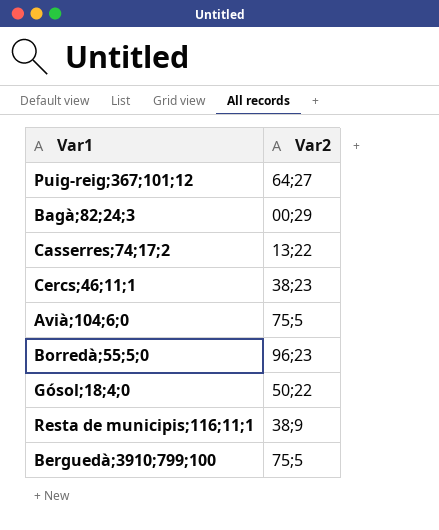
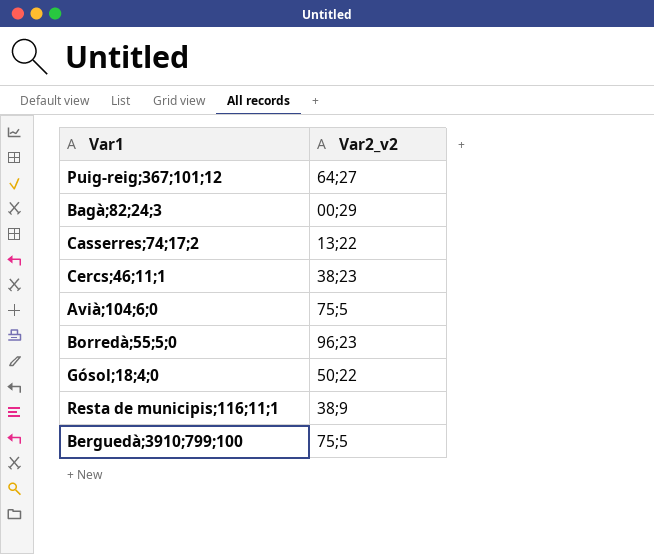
column name: Var2 -> Var2_v2

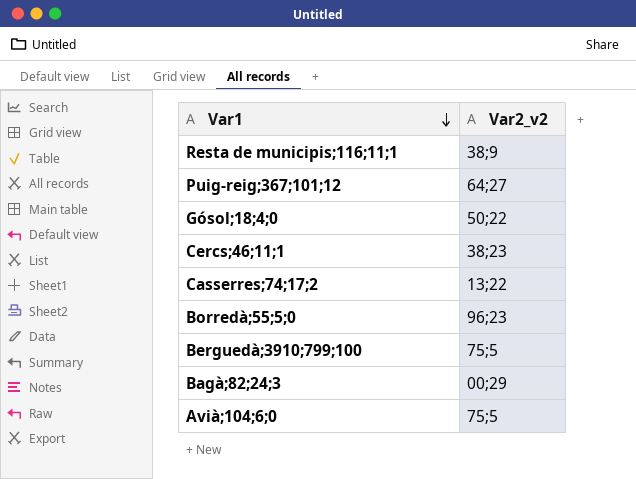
row order: none -> Var1 descending

